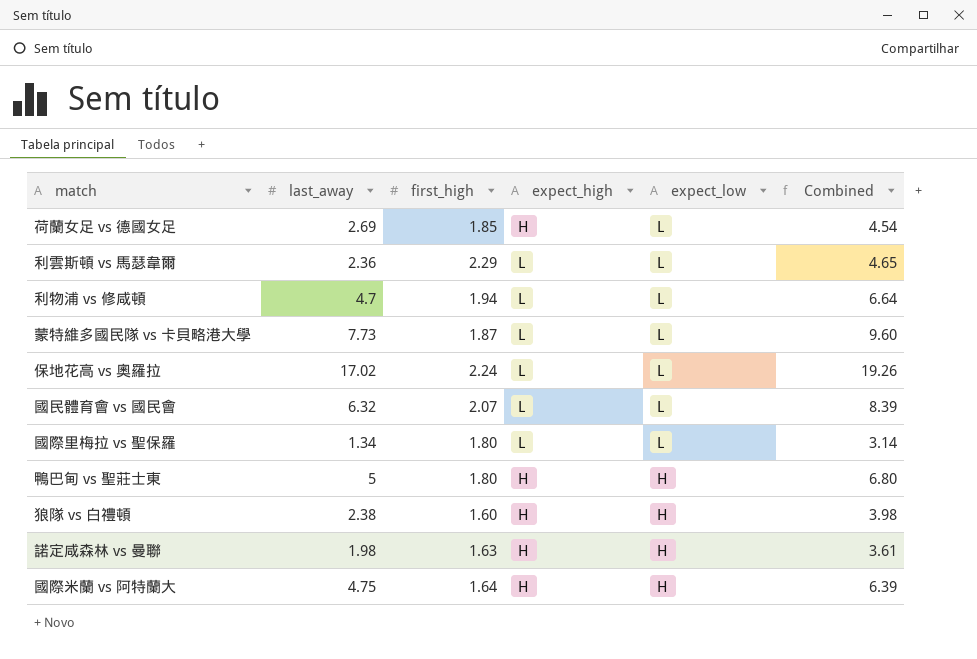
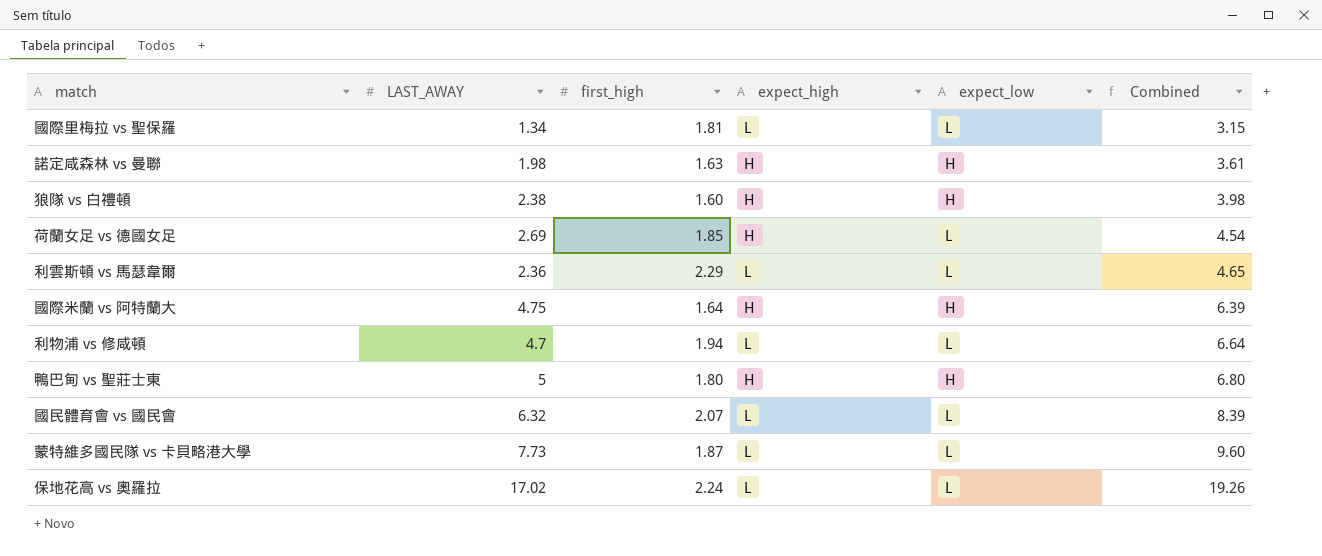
row order: expect_low descending -> Combined ascending
column name: last_away -> LAST_AWAY
國際里梅拉 vs 聖保羅 | first_high: 1.80 -> 1.81
國際里梅拉 vs 聖保羅 | Combined: 3.14 -> 3.15

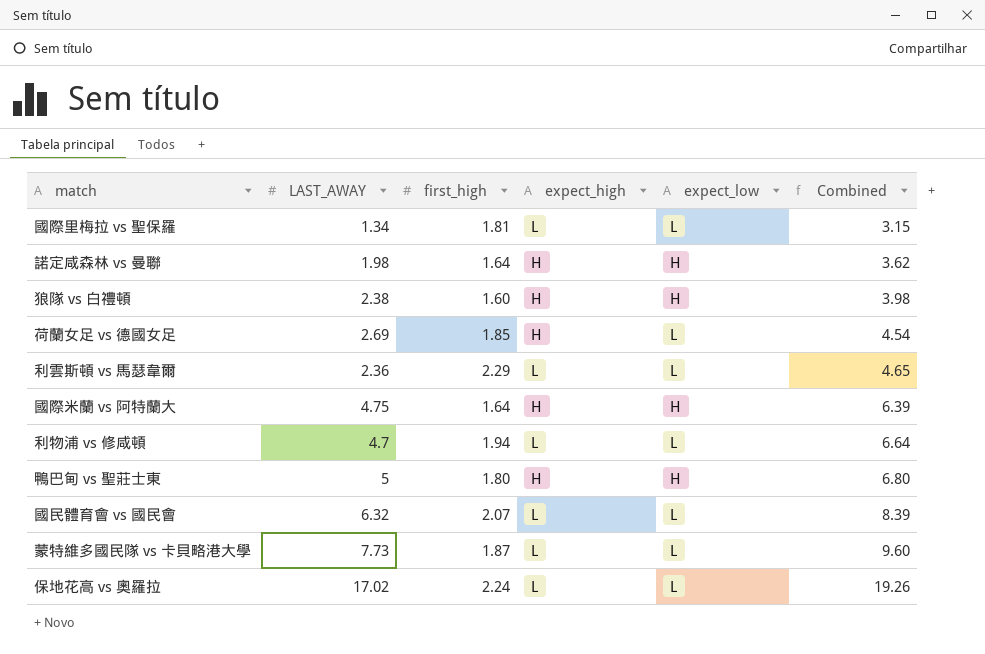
諾定咸森林 vs 曼聯 | first_high: 1.63 -> 1.64
諾定咸森林 vs 曼聯 | Combined: 3.61 -> 3.62

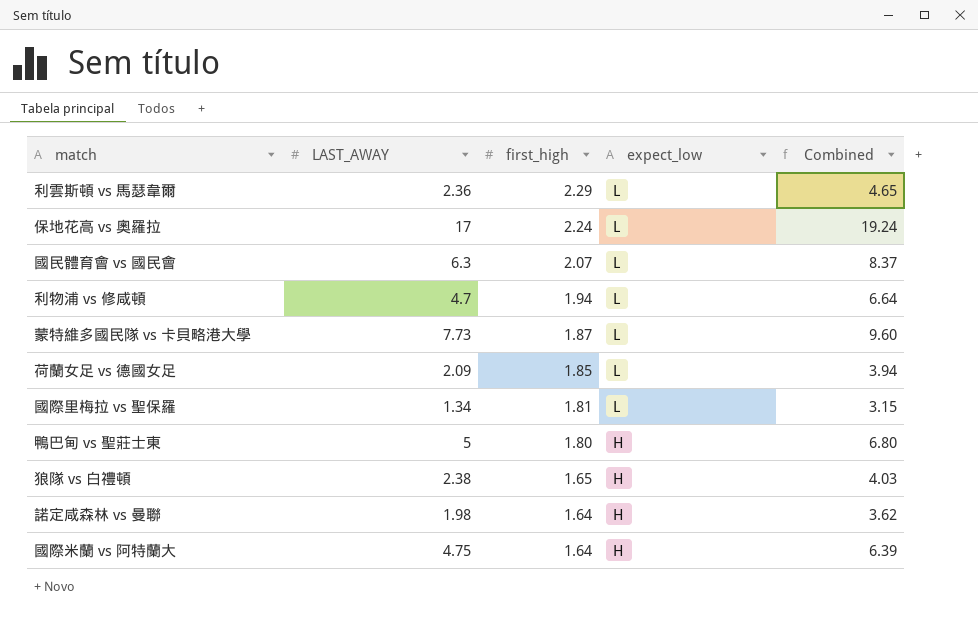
row order: Combined ascending -> first_high descending
column expect_high | position: 4 -> none
保地花高 vs 奧羅拉 | LAST_AWAY: 17.02 -> 17
保地花高 vs 奧羅拉 | Combined: 19.26 -> 19.24
國民體育會 vs 國民會 | LAST_AWAY: 6.32 -> 6.3
國民體育會 vs 國民會 | Combined: 8.39 -> 8.37
荷蘭女足 vs 德國女足 | LAST_AWAY: 2.69 -> 2.09
荷蘭女足 vs 德國女足 | Combined: 4.54 -> 3.94
狼隊 vs 白禮頓 | first_high: 1.60 -> 1.65
狼隊 vs 白禮頓 | Combined: 3.98 -> 4.03

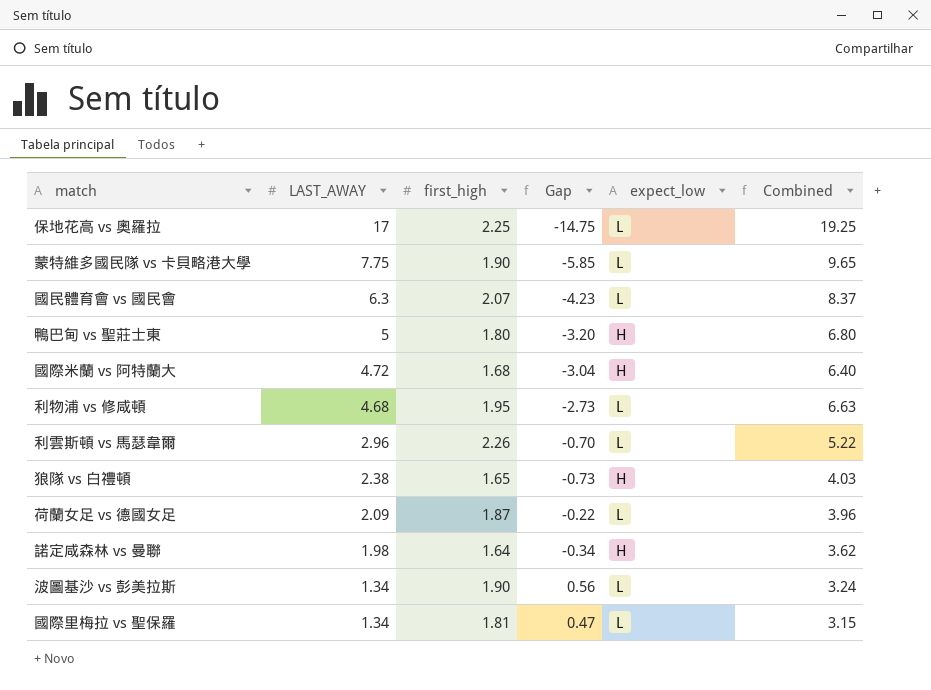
row order: first_high descending -> LAST_AWAY descending
column Gap | formula: none -> [first_high] - [LAST_AWAY]
保地花高 vs 奧羅拉 | first_high: 2.24 -> 2.25
保地花高 vs 奧羅拉 | Combined: 19.24 -> 19.25
蒙特維多國民隊 vs 卡貝略港大學 | LAST_AWAY: 7.73 -> 7.75
蒙特維多國民隊 vs 卡貝略港大學 | first_high: 1.87 -> 1.90
蒙特維多國民隊 vs 卡貝略港大學 | Combined: 9.60 -> 9.65
國際米蘭 vs 阿特蘭大 | LAST_AWAY: 4.75 -> 4.72
國際米蘭 vs 阿特蘭大 | first_high: 1.64 -> 1.68
國際米蘭 vs 阿特蘭大 | Combined: 6.39 -> 6.40
利物浦 vs 修咸頓 | LAST_AWAY: 4.7 -> 4.68
利物浦 vs 修咸頓 | first_high: 1.94 -> 1.95
利物浦 vs 修咸頓 | Combined: 6.64 -> 6.63
利雲斯頓 vs 馬瑟韋爾 | LAST_AWAY: 2.36 -> 2.96
利雲斯頓 vs 馬瑟韋爾 | first_high: 2.29 -> 2.26
利雲斯頓 vs 馬瑟韋爾 | Combined: 4.65 -> 5.22
荷蘭女足 vs 德國女足 | first_high: 1.85 -> 1.87
荷蘭女足 vs 德國女足 | Combined: 3.94 -> 3.96
row 波圖基沙 vs 彭美拉斯: none -> 1.34 | 1.90 | 0.56 | L | 3.24

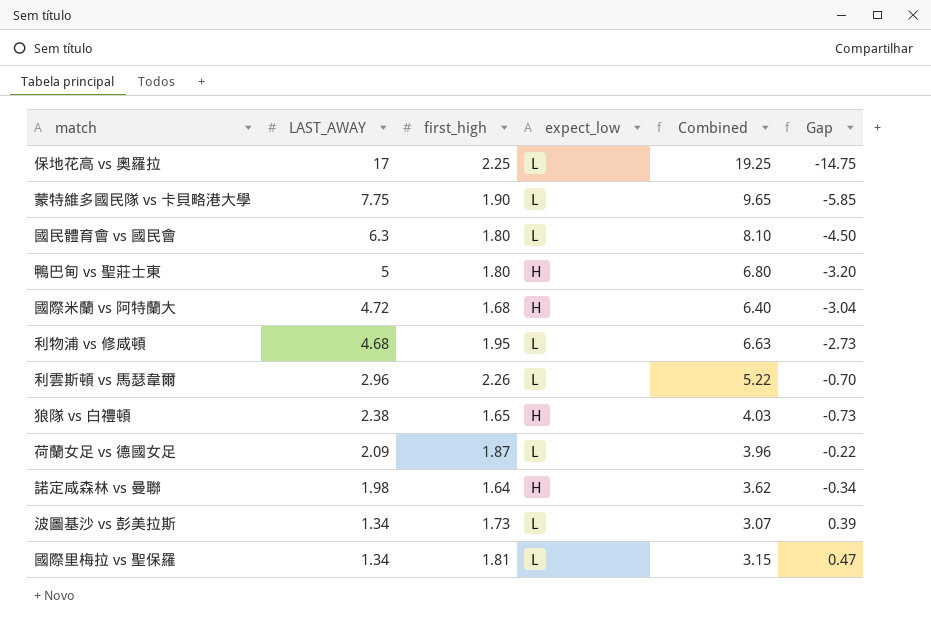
column Gap | position: 4 -> 6
國民體育會 vs 國民會 | first_high: 2.07 -> 1.80
國民體育會 vs 國民會 | Combined: 8.37 -> 8.10
國民體育會 vs 國民會 | Gap: -4.23 -> -4.50
波圖基沙 vs 彭美拉斯 | first_high: 1.90 -> 1.73
波圖基沙 vs 彭美拉斯 | Combined: 3.24 -> 3.07
波圖基沙 vs 彭美拉斯 | Gap: 0.56 -> 0.39

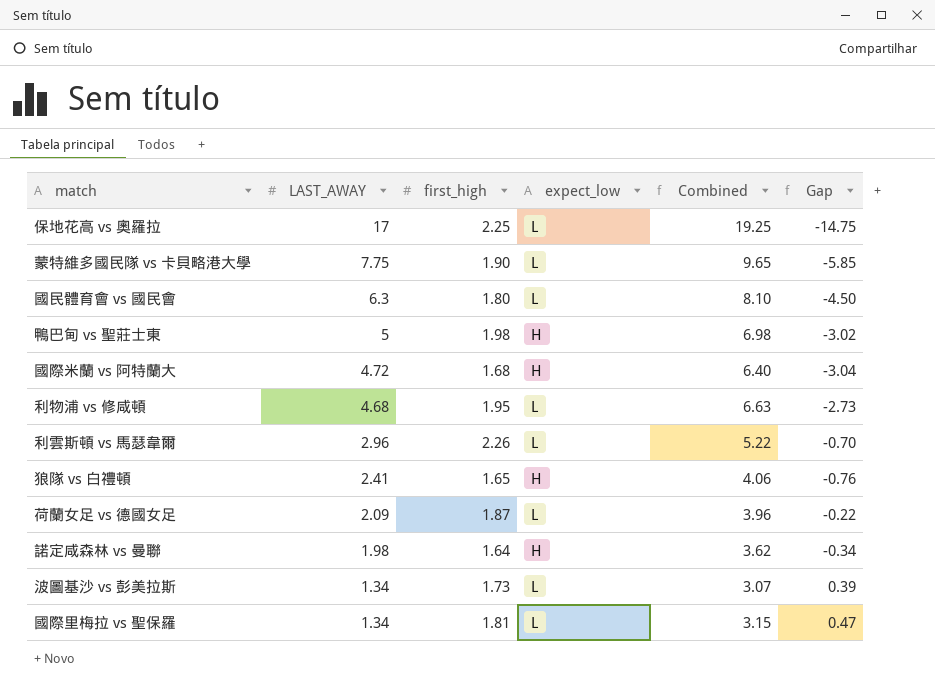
鴨巴甸 vs 聖莊士東 | first_high: 1.80 -> 1.98
鴨巴甸 vs 聖莊士東 | Combined: 6.80 -> 6.98
鴨巴甸 vs 聖莊士東 | Gap: -3.20 -> -3.02
狼隊 vs 白禮頓 | LAST_AWAY: 2.38 -> 2.41
狼隊 vs 白禮頓 | Combined: 4.03 -> 4.06
狼隊 vs 白禮頓 | Gap: -0.73 -> -0.76

